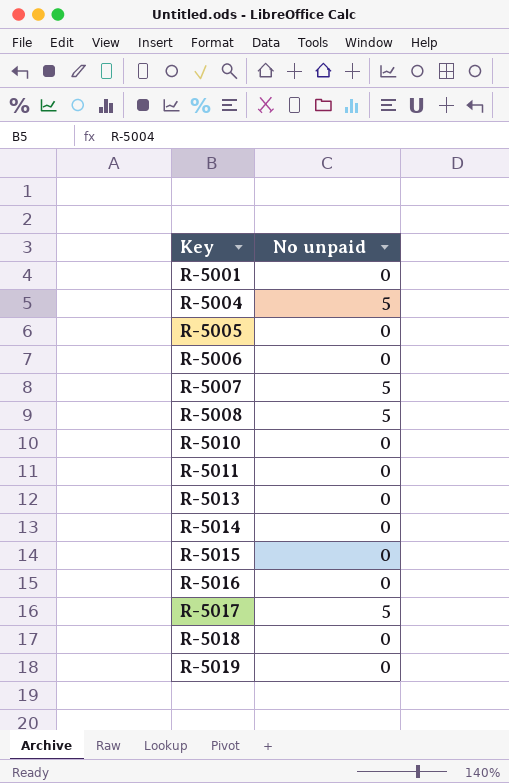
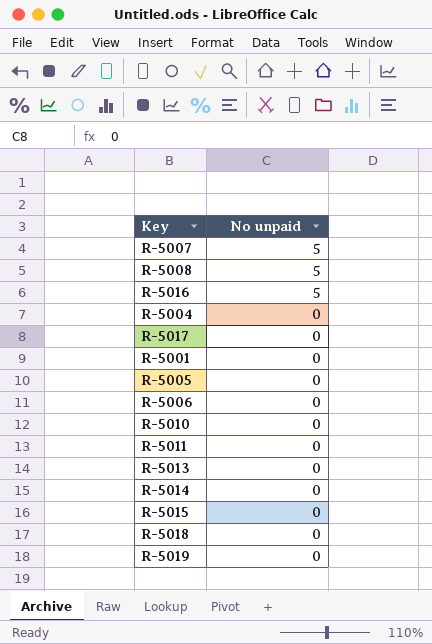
row order: Key ascending -> No unpaid descending
R-5016 | No unpaid: 0 -> 5
R-5004 | No unpaid: 5 -> 0
R-5017 | No unpaid: 5 -> 0

